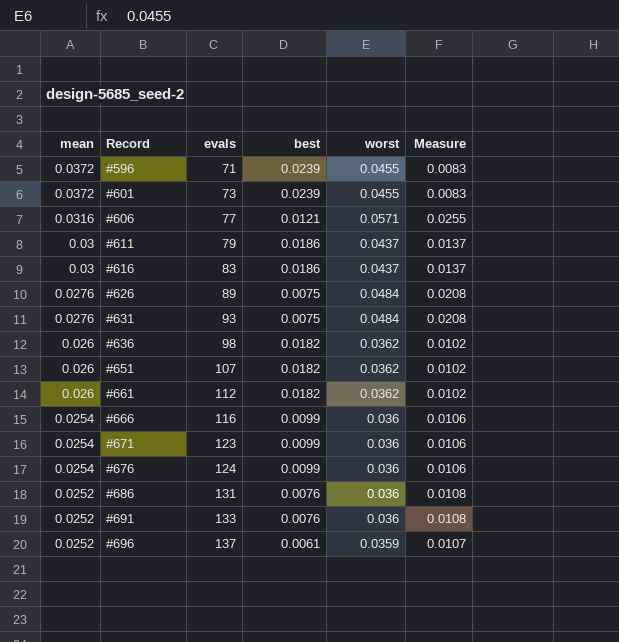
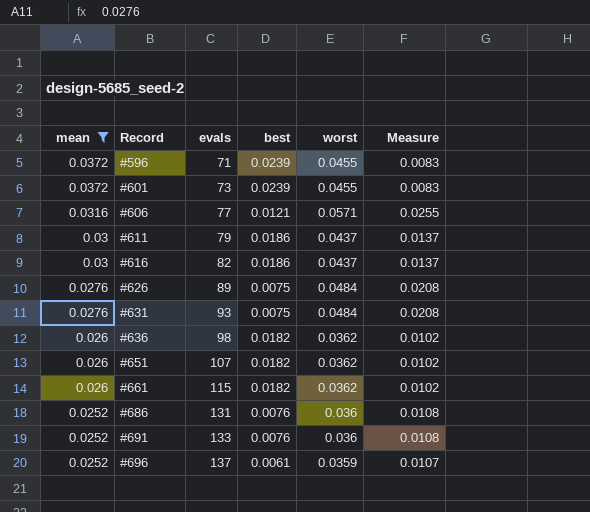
filter: none -> mean != 0.0254
#616 | evals: 83 -> 82
#661 | evals: 112 -> 115

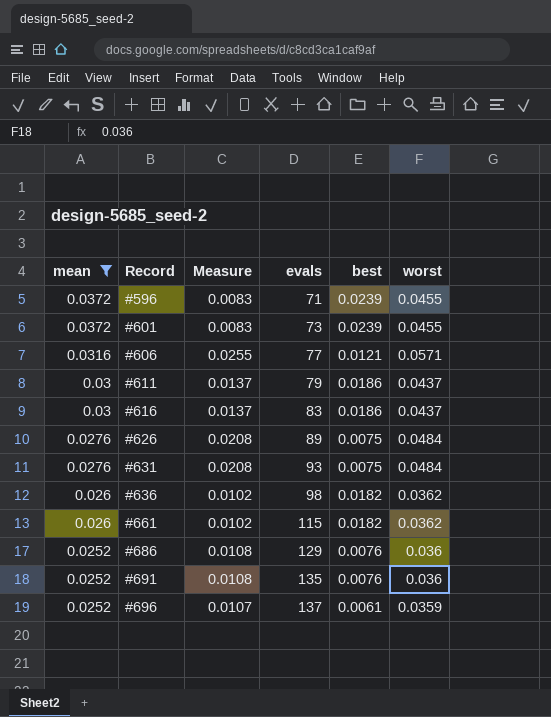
column Measure | position: 6 -> 3
row #651: 0.026 | 107 | 0.0182 | 0.0362 | 0.0102 -> none
#616 | evals: 82 -> 83
#686 | evals: 131 -> 129
#691 | evals: 133 -> 135

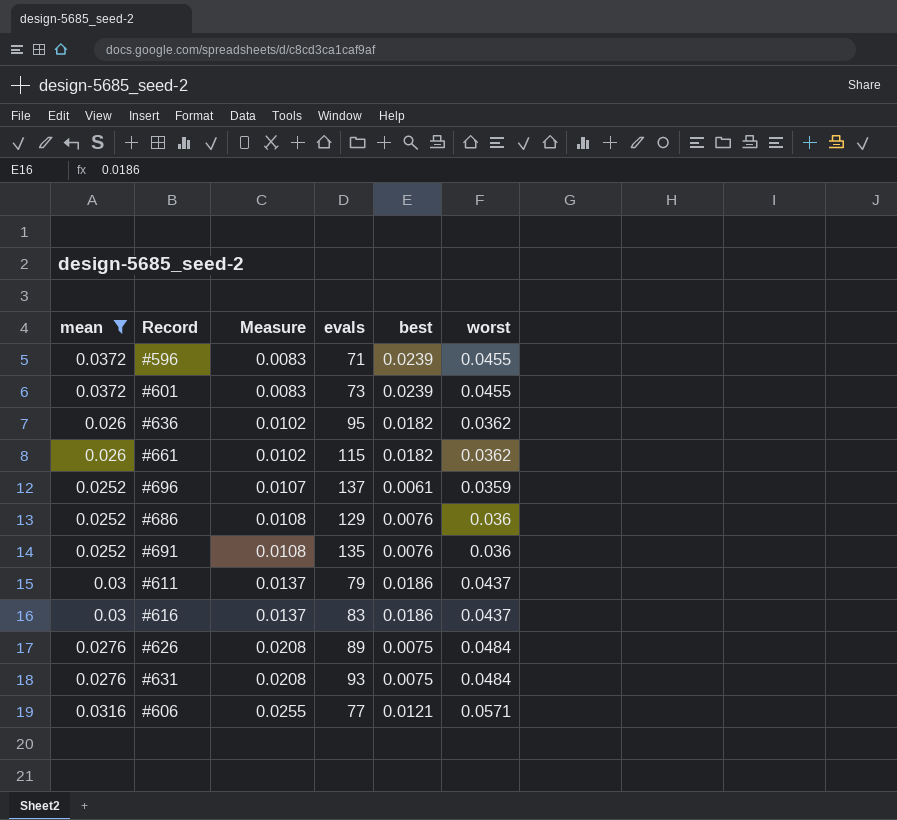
row order: mean descending -> Measure ascending
#636 | evals: 98 -> 95

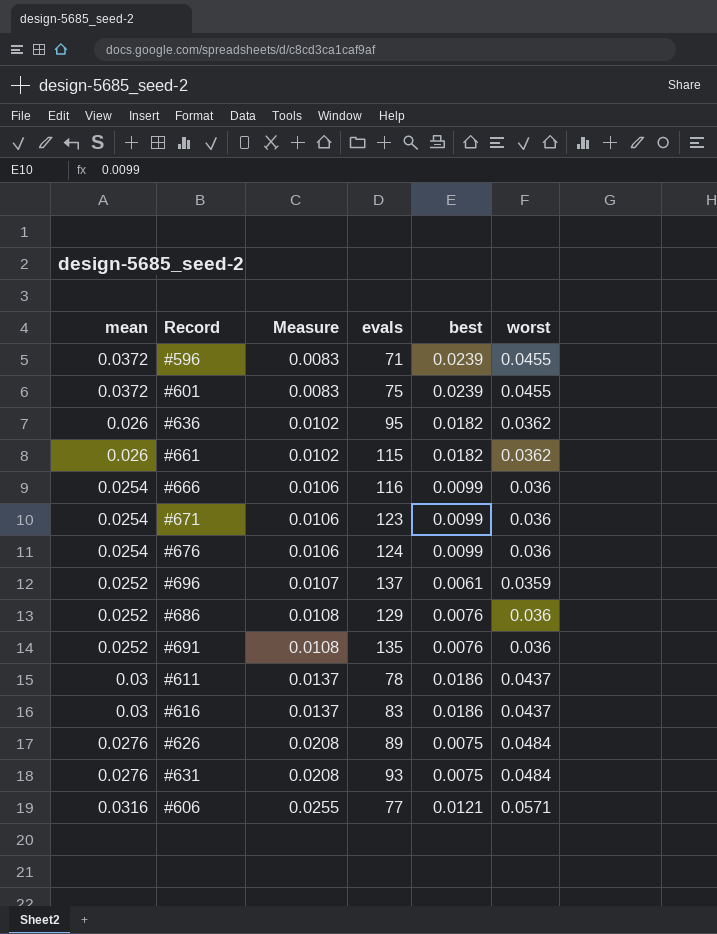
filter: mean != 0.0254 -> none
#601 | evals: 73 -> 75
#611 | evals: 79 -> 78

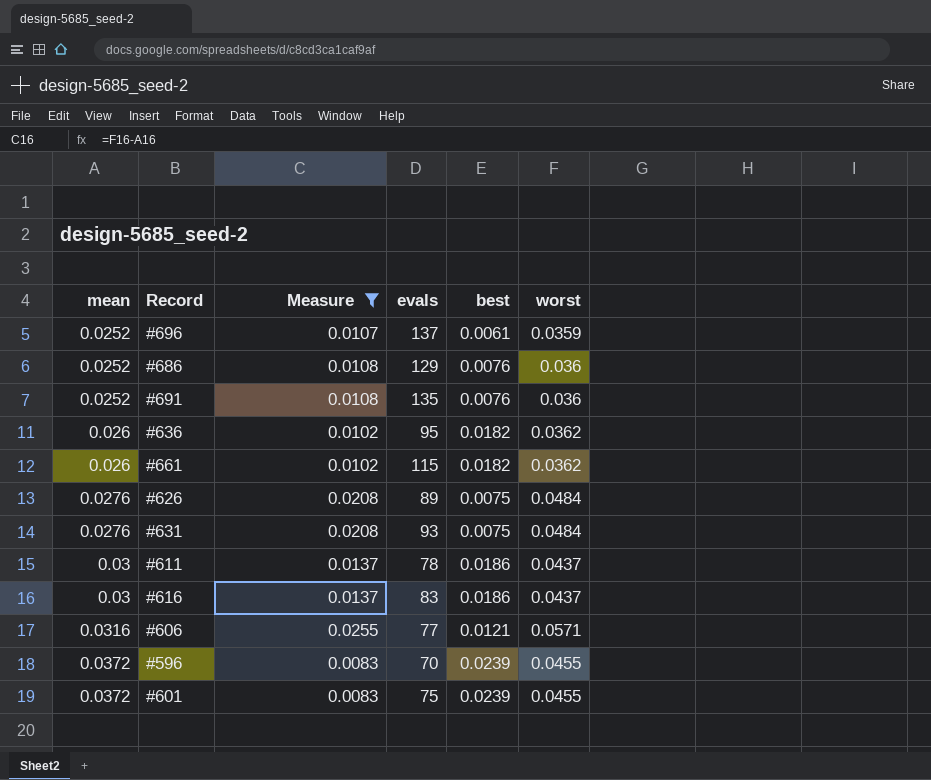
filter: none -> Measure != 0.0106
row order: Measure ascending -> mean ascending
#596 | evals: 71 -> 70

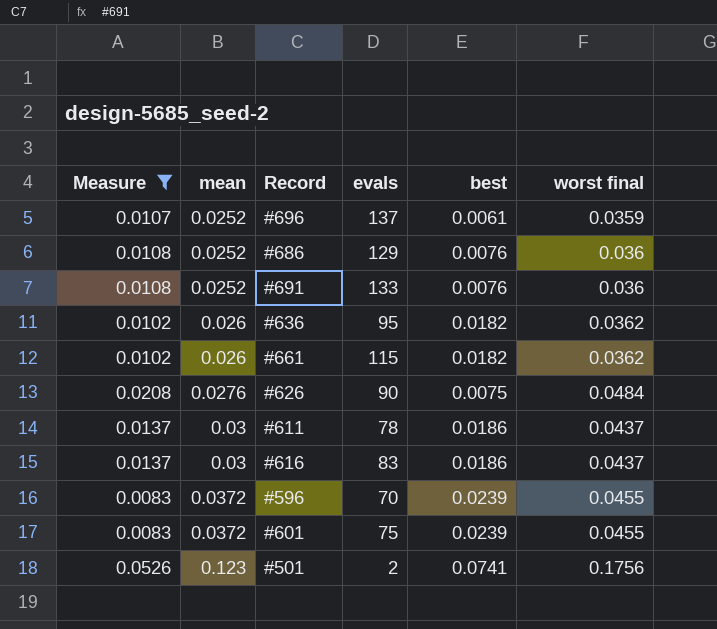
column Measure | position: 3 -> 1
column name: worst -> worst final
row #631: 0.0276 | 0.0208 | 93 | 0.0075 | 0.0484 -> none
row #606: 0.0316 | 0.0255 | 77 | 0.0121 | 0.0571 -> none
#691 | evals: 135 -> 133
#626 | evals: 89 -> 90
row #501: none -> 0.0526 | 0.123 | 2 | 0.0741 | 0.1756

